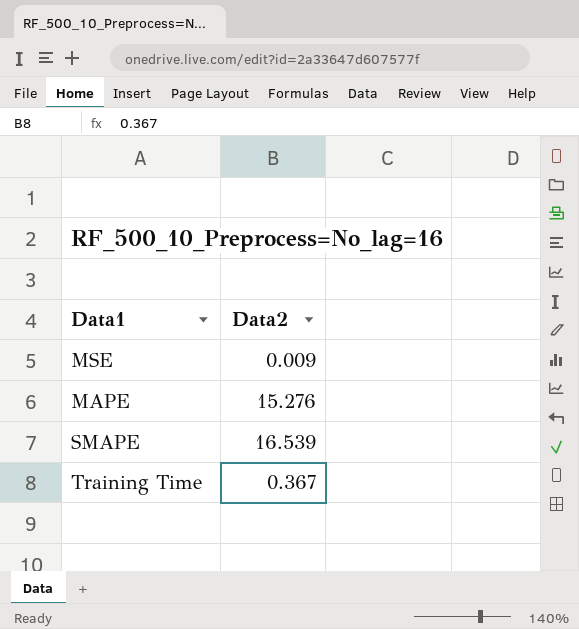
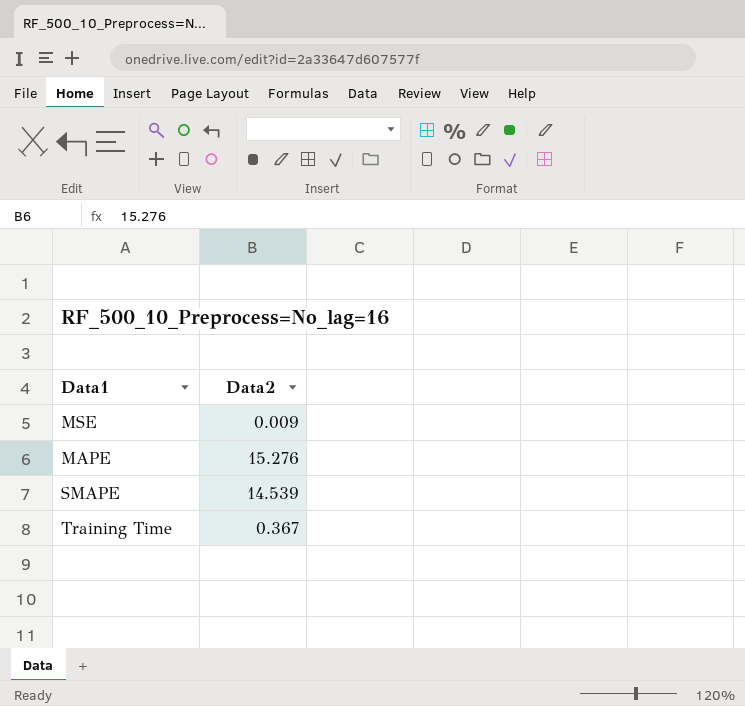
SMAPE | Data2: 16.539 -> 14.539

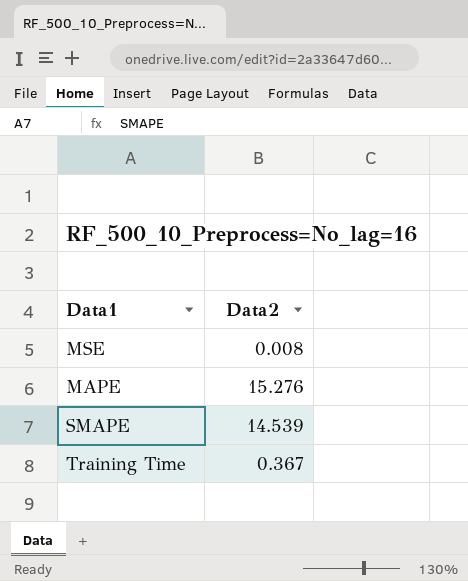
MSE | Data2: 0.009 -> 0.008

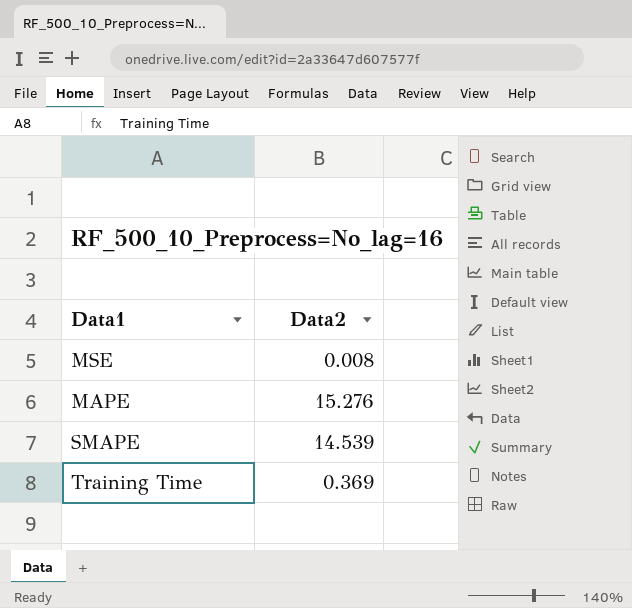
Training Time | Data2: 0.367 -> 0.369

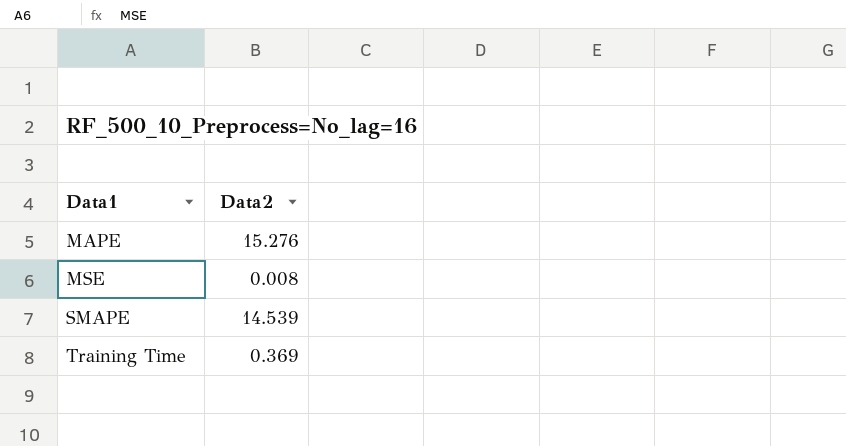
row order: none -> Data1 ascending

